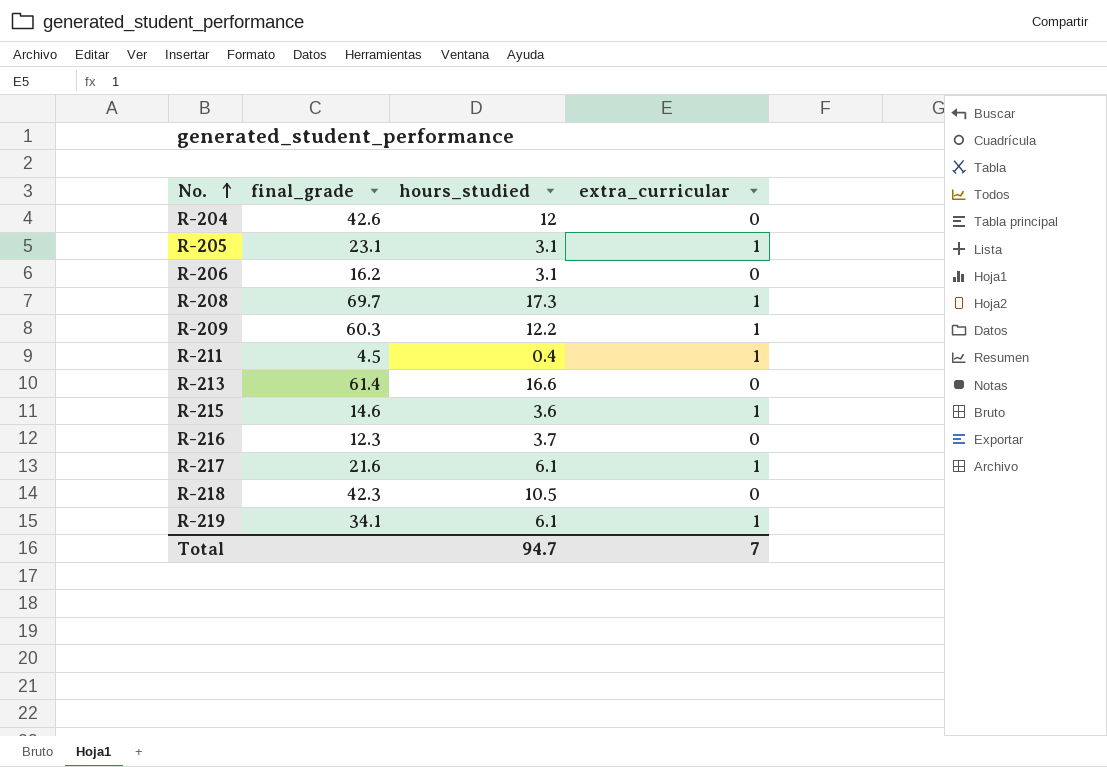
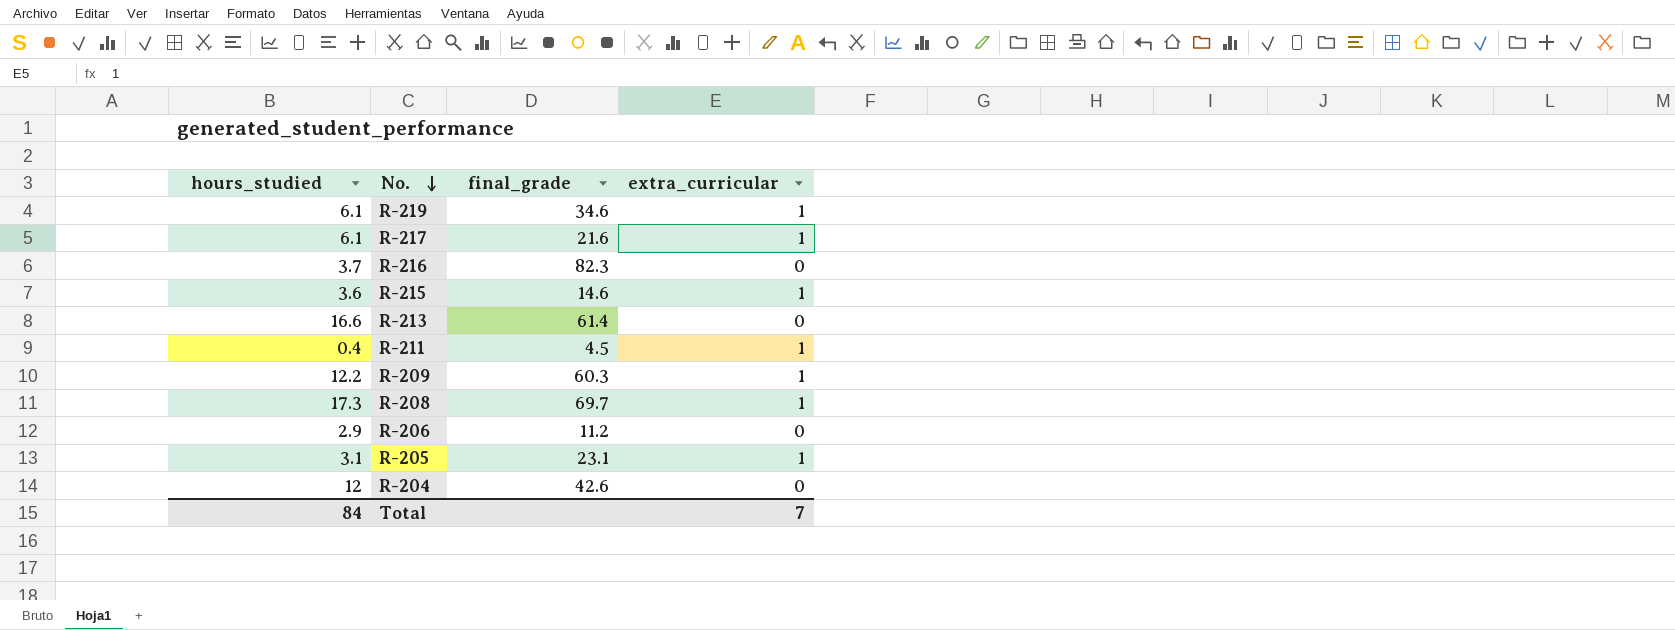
row order: No. ascending -> No. descending
column hours_studied | position: 3 -> 1
row R-218: 42.3 | 10.5 | 0 -> none
R-219 | final_grade: 34.1 -> 34.6
R-216 | final_grade: 12.3 -> 82.3
R-206 | hours_studied: 3.1 -> 2.9
R-206 | final_grade: 16.2 -> 11.2
Total | hours_studied: 94.7 -> 84

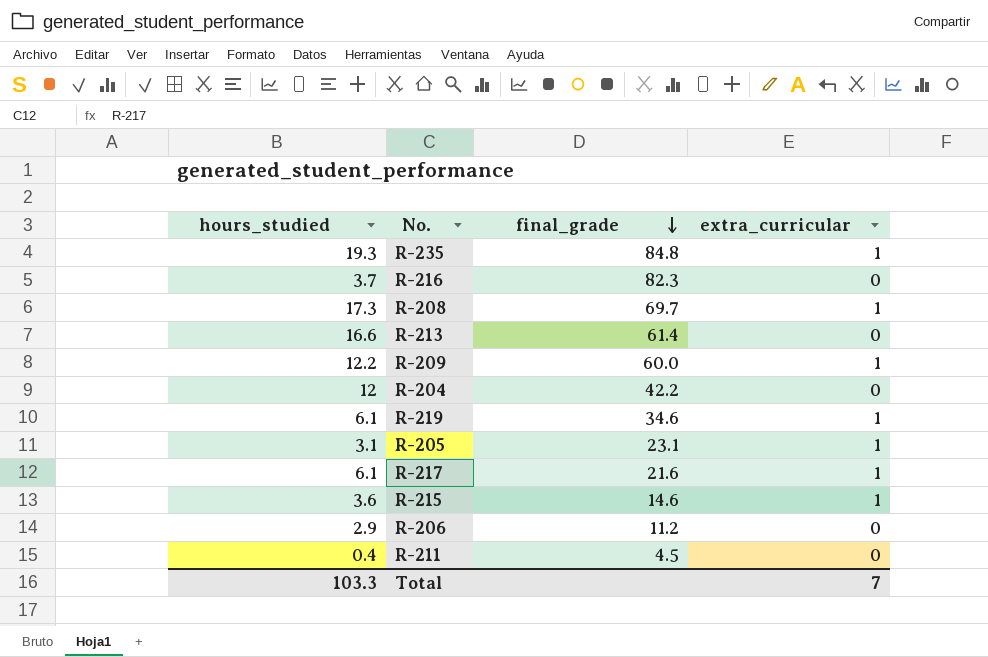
row order: No. descending -> final_grade descending
row R-235: none -> 19.3 | 84.8 | 1
R-209 | final_grade: 60.3 -> 60.0
R-204 | final_grade: 42.6 -> 42.2
R-211 | extra_curricular: 1 -> 0
Total | hours_studied: 84 -> 103.3

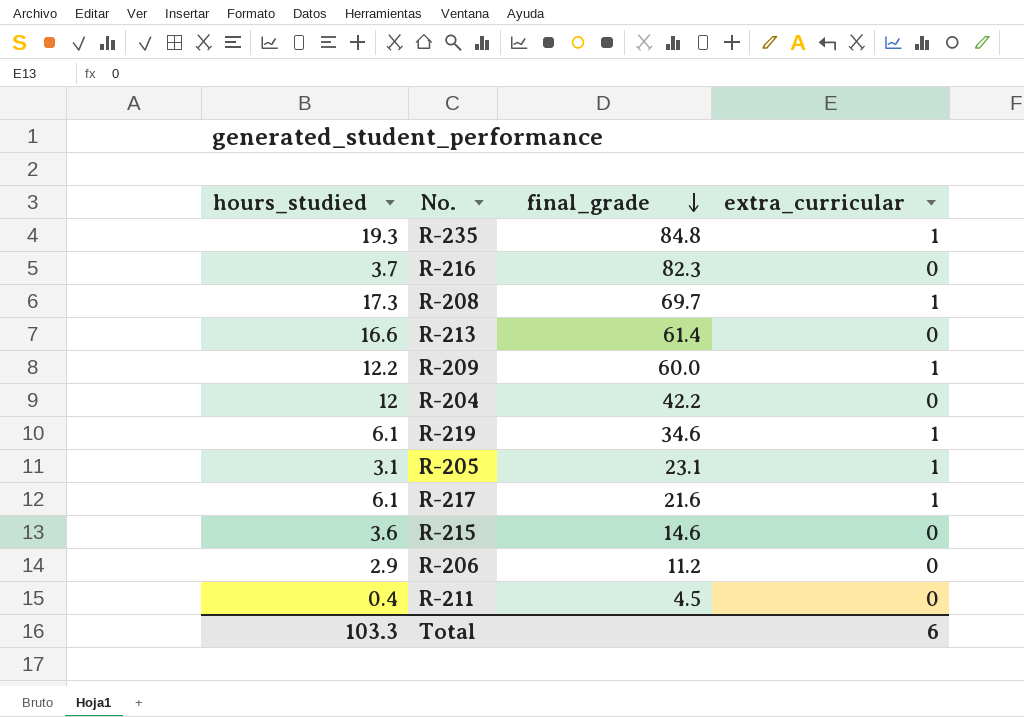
R-215 | extra_curricular: 1 -> 0
Total | extra_curricular: 7 -> 6

